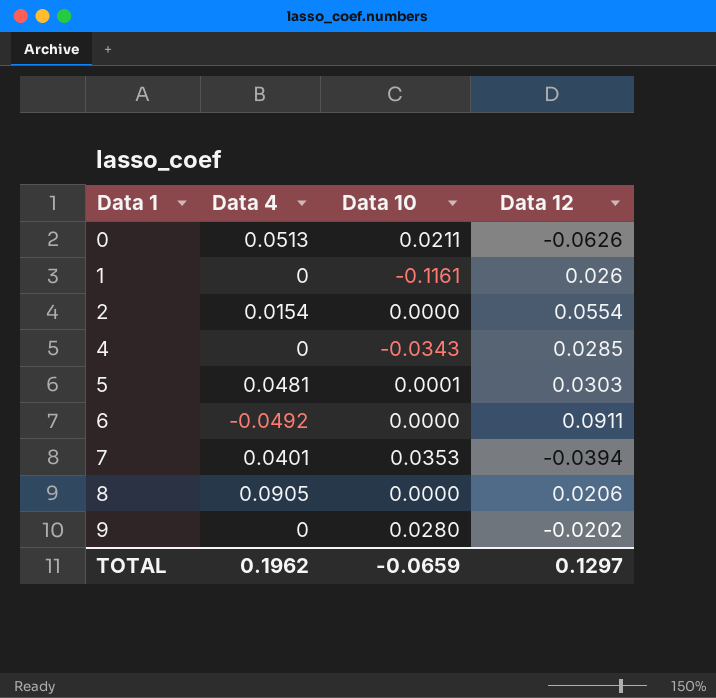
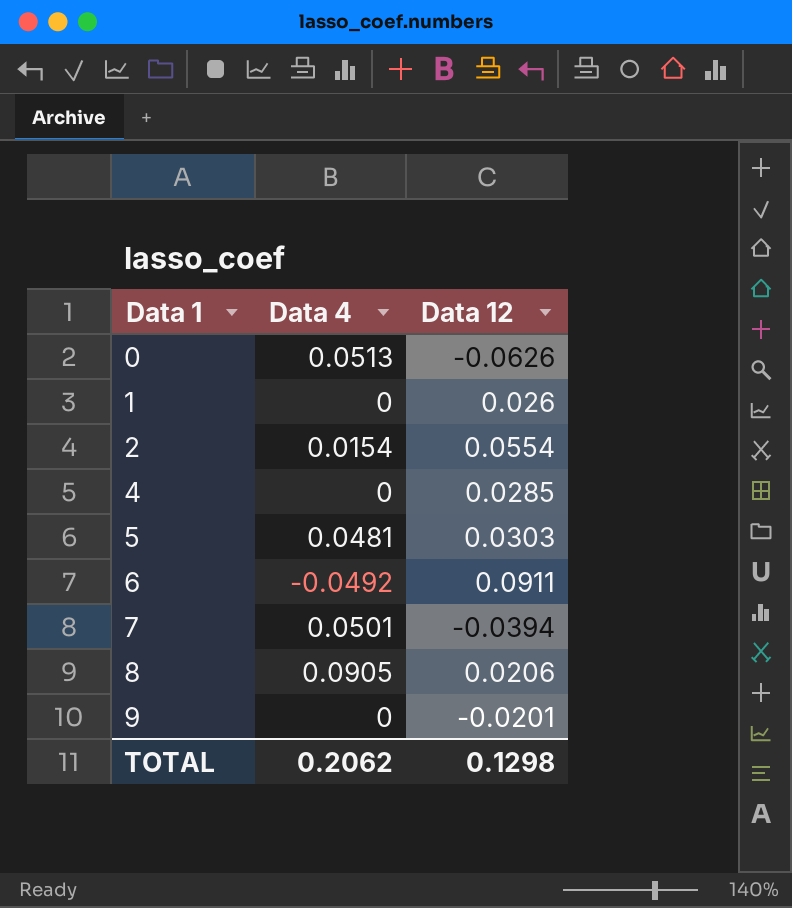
column Data 10 | position: 3 -> none
7 | Data 4: 0.0401 -> 0.0501
9 | Data 12: -0.0202 -> -0.0201
TOTAL | Data 4: 0.1962 -> 0.2062
TOTAL | Data 12: 0.1297 -> 0.1298

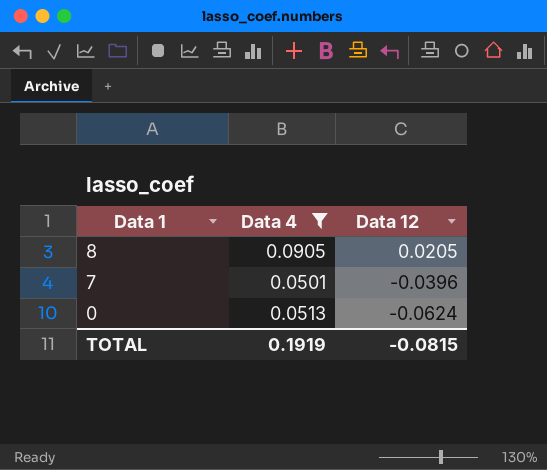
filter: none -> Data 4 >= 0.0501
row order: Data 1 ascending -> Data 1 descending
8 | Data 12: 0.0206 -> 0.0205
7 | Data 12: -0.0394 -> -0.0396
0 | Data 12: -0.0626 -> -0.0624
TOTAL | Data 4: 0.2062 -> 0.1919
TOTAL | Data 12: 0.1298 -> -0.0815

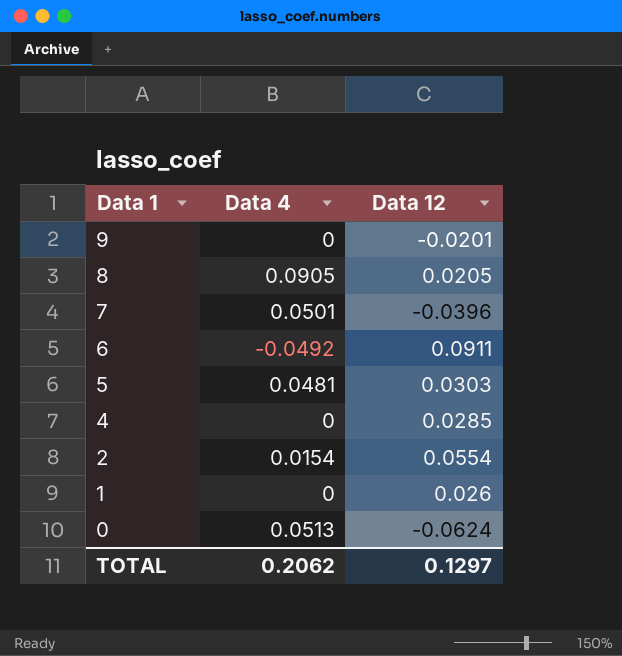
filter: Data 4 >= 0.0501 -> none
TOTAL | Data 4: 0.1919 -> 0.2062
TOTAL | Data 12: -0.0815 -> 0.1297

